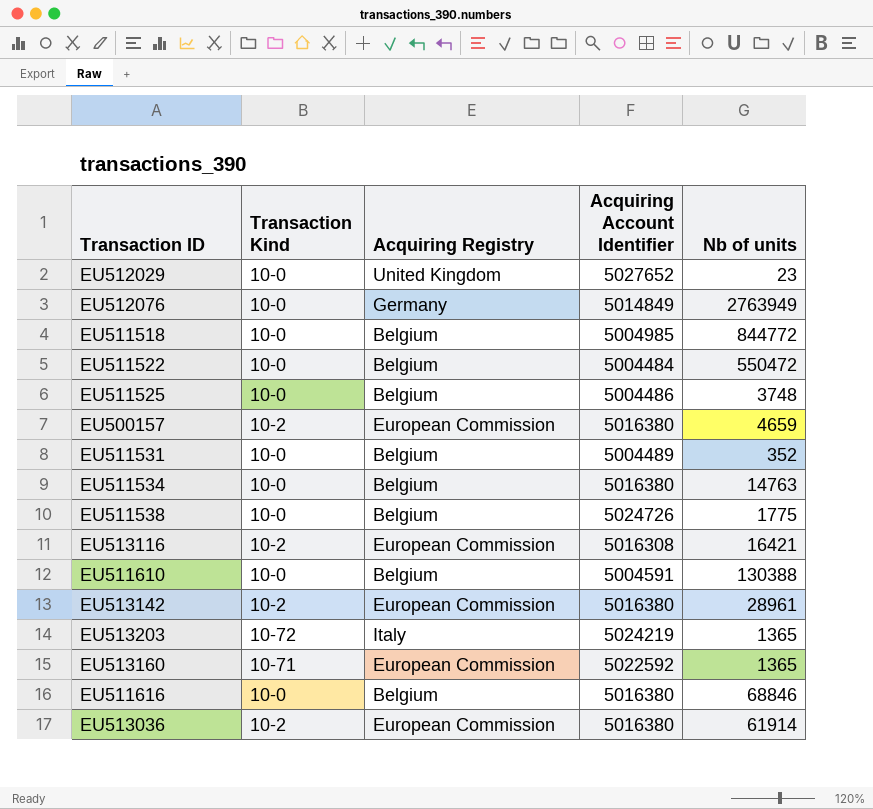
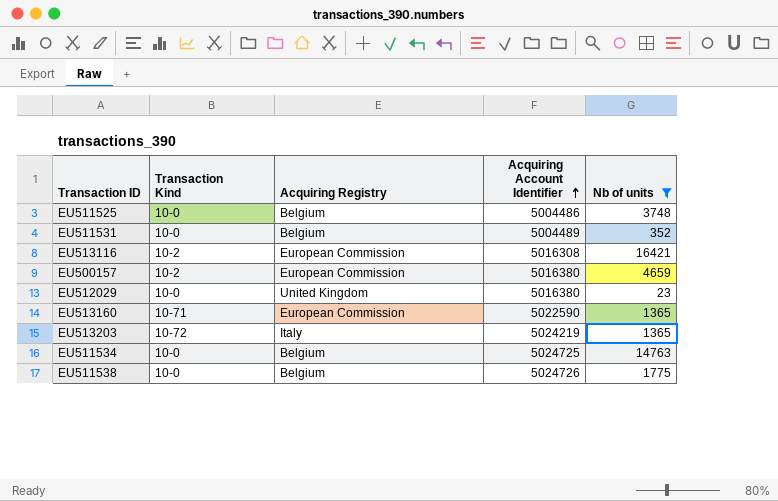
filter: none -> Nb of units <= 16421
row order: none -> Acquiring Account Identifier ascending
EU512029 | Acquiring Account Identifier: 5027652 -> 5016380
EU513160 | Acquiring Account Identifier: 5022592 -> 5022590
EU511534 | Acquiring Account Identifier: 5016380 -> 5024725

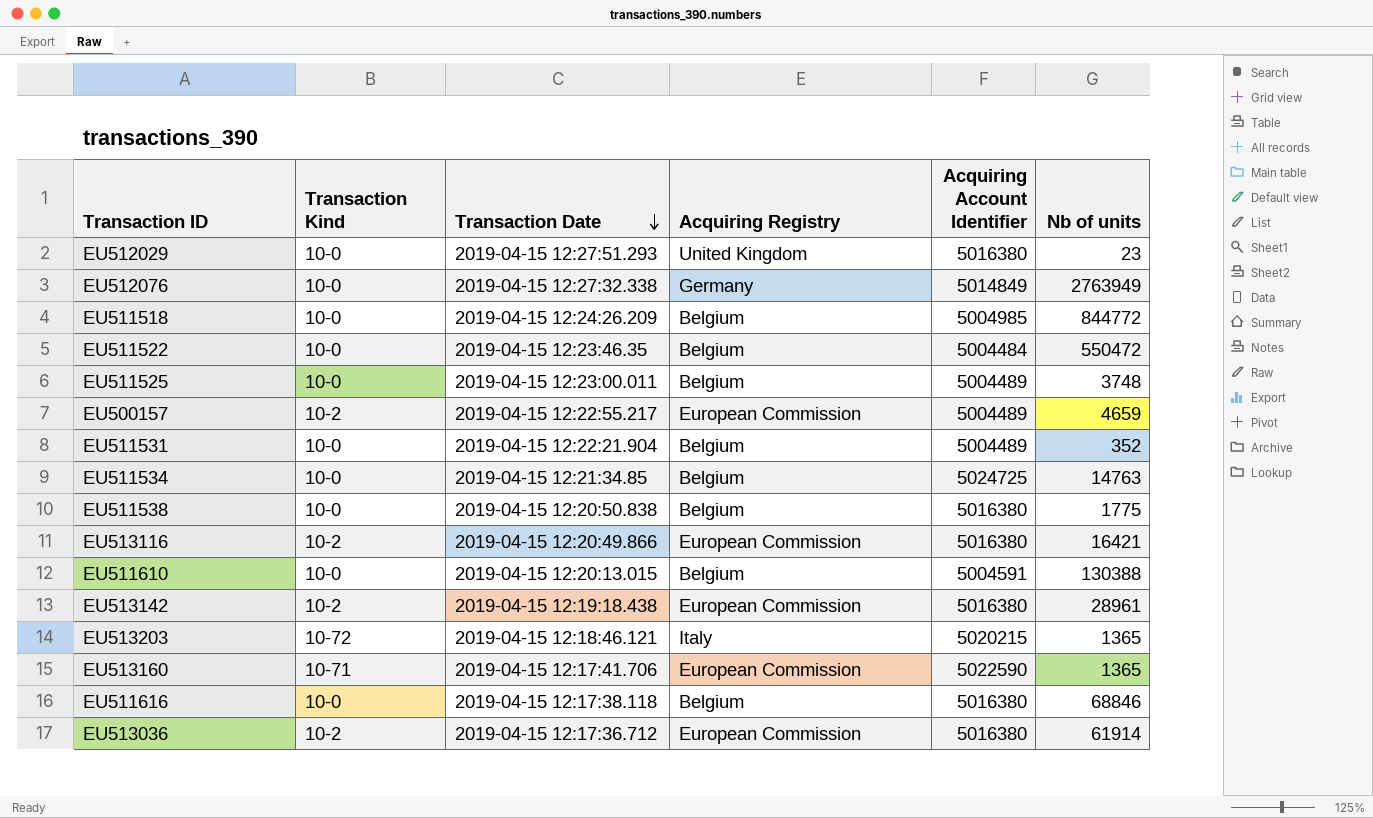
filter: Nb of units <= 16421 -> none
row order: Acquiring Account Identifier ascending -> Transaction Date descending
column Transaction Date | position: none -> 3
EU511525 | Acquiring Account Identifier: 5004486 -> 5004489
EU500157 | Acquiring Account Identifier: 5016380 -> 5004489
EU511538 | Acquiring Account Identifier: 5024726 -> 5016380
EU513116 | Acquiring Account Identifier: 5016308 -> 5016380
EU513203 | Acquiring Account Identifier: 5024219 -> 5020215

